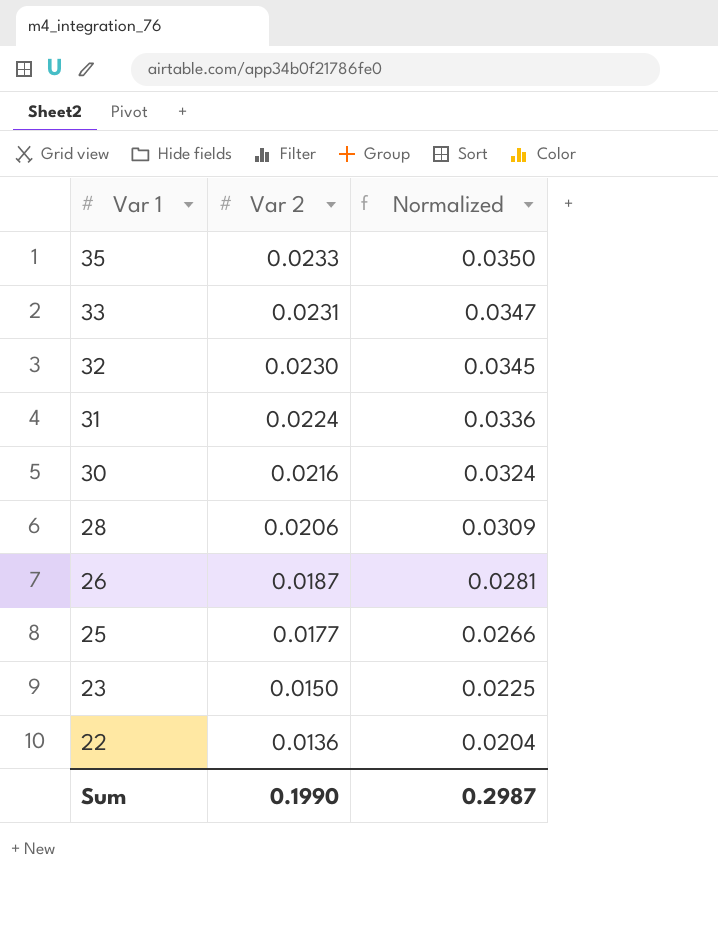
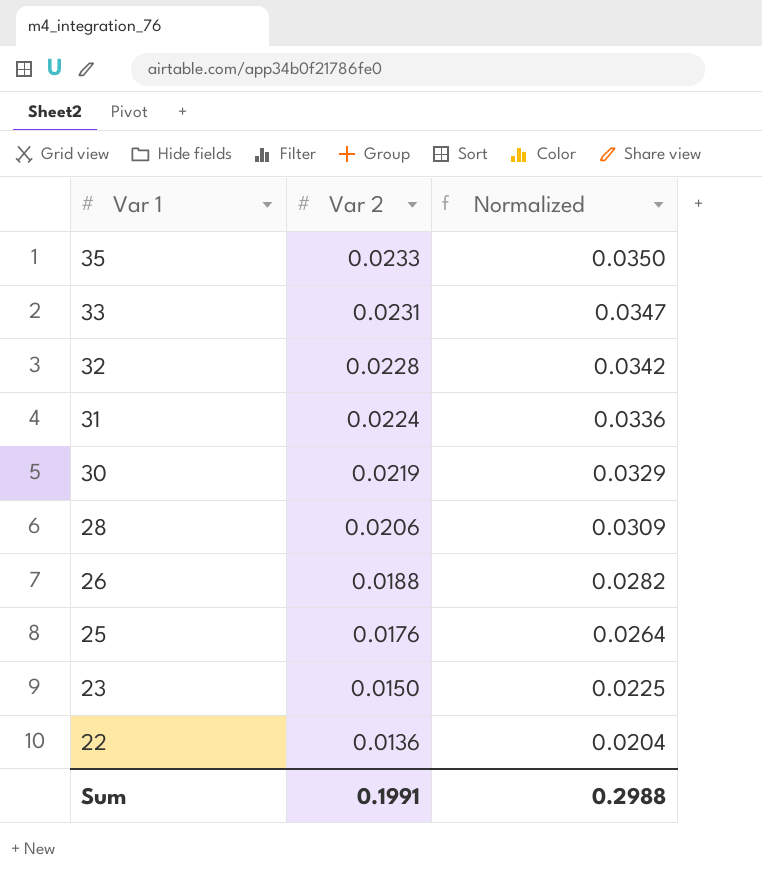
32 | Var 2: 0.0230 -> 0.0228
32 | Normalized: 0.0345 -> 0.0342
30 | Var 2: 0.0216 -> 0.0219
30 | Normalized: 0.0324 -> 0.0329
26 | Var 2: 0.0187 -> 0.0188
26 | Normalized: 0.0281 -> 0.0282
25 | Var 2: 0.0177 -> 0.0176
25 | Normalized: 0.0266 -> 0.0264
Sum | Var 2: 0.1990 -> 0.1991
Sum | Normalized: 0.2987 -> 0.2988

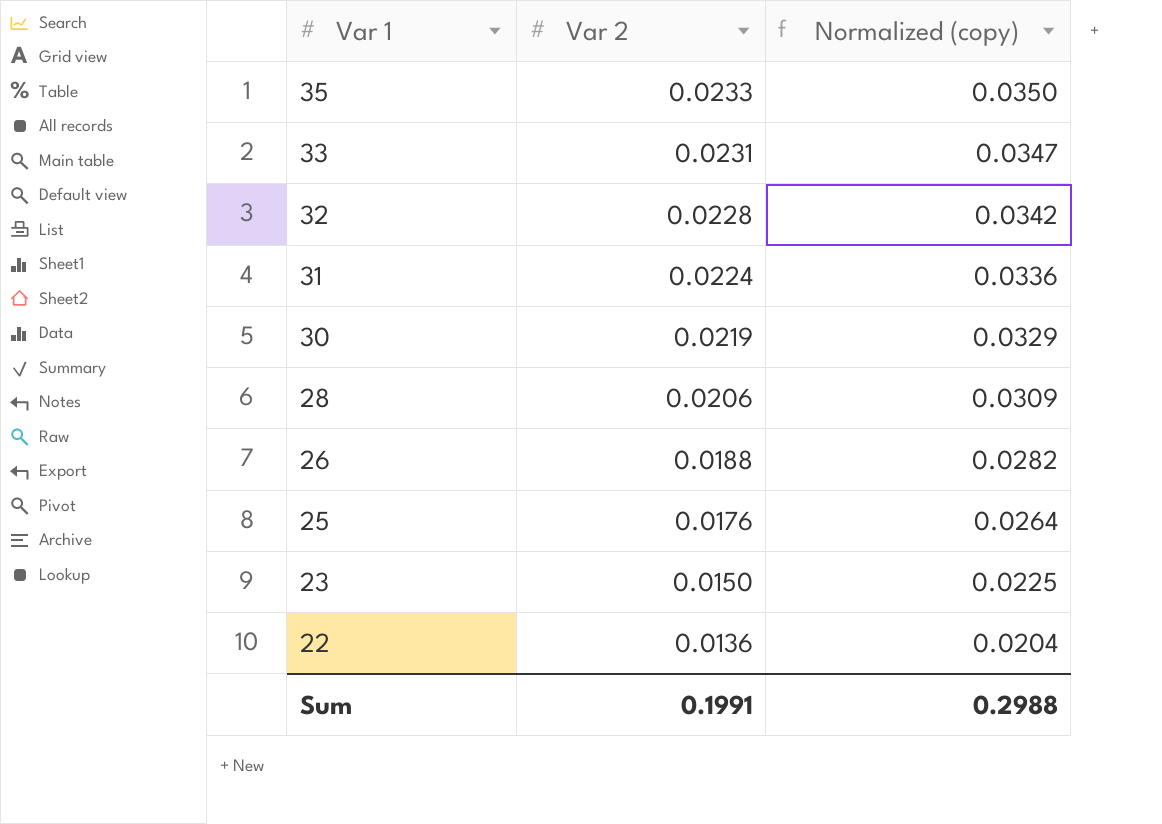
column name: Normalized -> Normalized (copy)

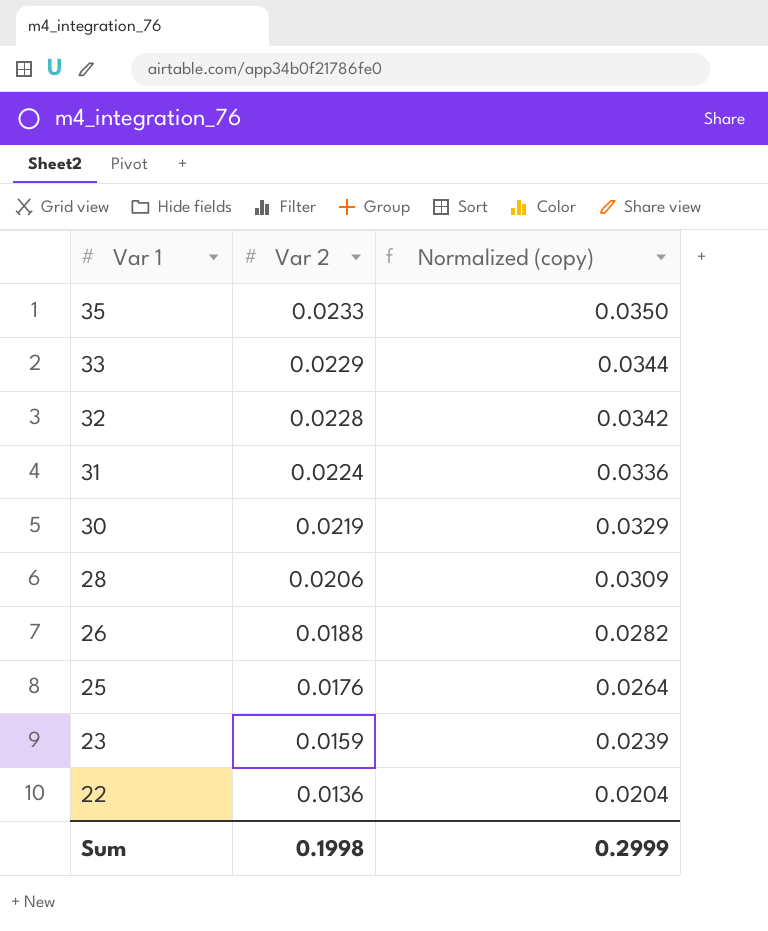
33 | Var 2: 0.0231 -> 0.0229
33 | Normalized (copy): 0.0347 -> 0.0344
23 | Var 2: 0.0150 -> 0.0159
23 | Normalized (copy): 0.0225 -> 0.0239
Sum | Var 2: 0.1991 -> 0.1998
Sum | Normalized (copy): 0.2988 -> 0.2999

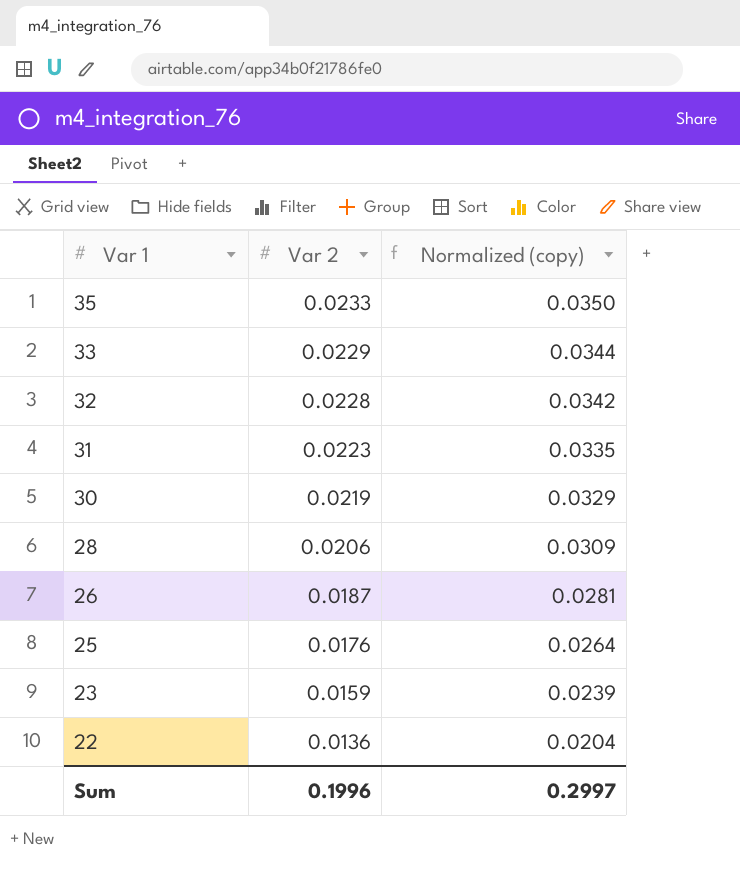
31 | Var 2: 0.0224 -> 0.0223
31 | Normalized (copy): 0.0336 -> 0.0335
26 | Var 2: 0.0188 -> 0.0187
26 | Normalized (copy): 0.0282 -> 0.0281
Sum | Var 2: 0.1998 -> 0.1996
Sum | Normalized (copy): 0.2999 -> 0.2997

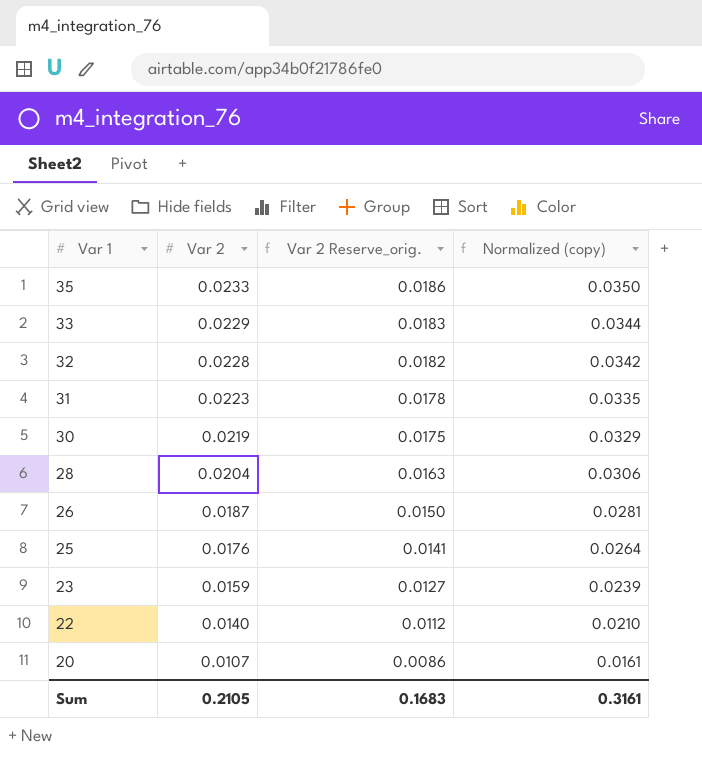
column Var 2 Reserve_orig. | formula: none -> [Var 2] * 0.8
28 | Var 2: 0.0206 -> 0.0204
28 | Normalized (copy): 0.0309 -> 0.0306
22 | Var 2: 0.0136 -> 0.0140
22 | Normalized (copy): 0.0204 -> 0.0210
row 20: none -> 0.0107 | 0.0086 | 0.0161
Sum | Var 2: 0.1996 -> 0.2105
Sum | Normalized (copy): 0.2997 -> 0.3161

